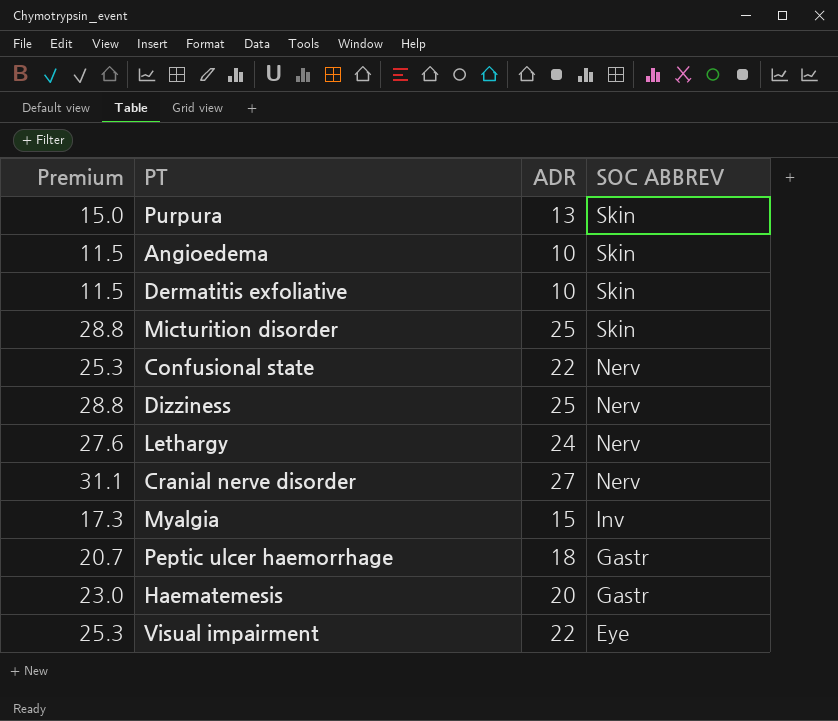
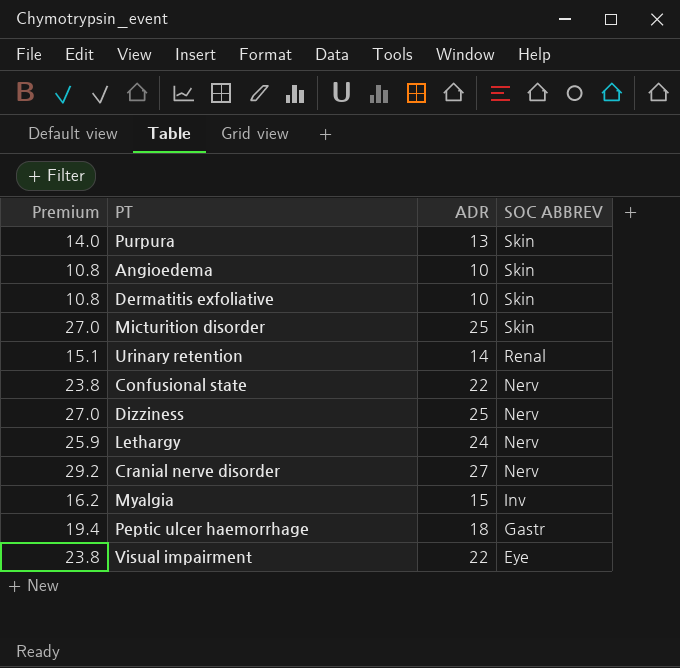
column Premium | formula: [ADR] * 1.15 -> [ADR] * 1.08
row Haematemesis: 23.0 | 20 | Gastr -> none
row Urinary retention: none -> 15.1 | 14 | Renal

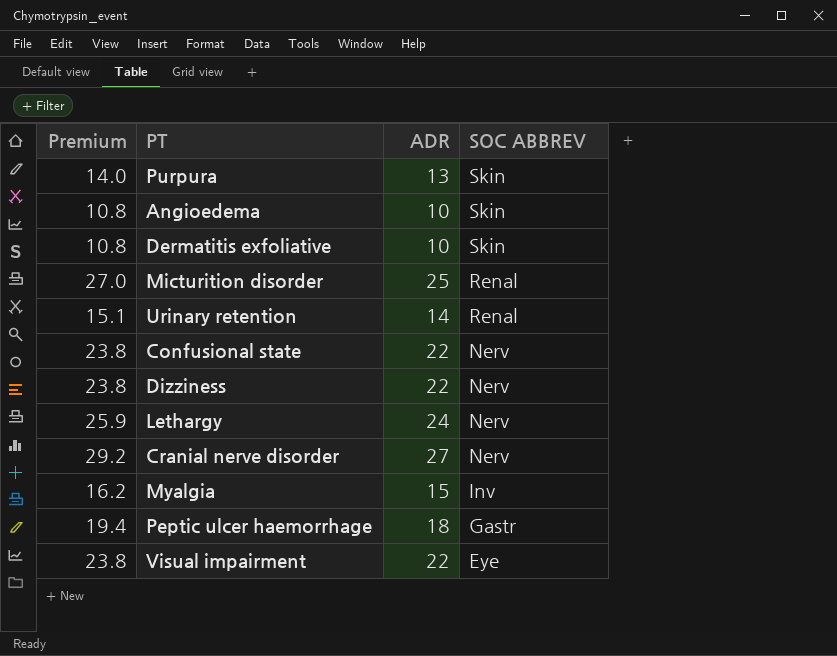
Micturition disorder | SOC ABBREV: Skin -> Renal
Dizziness | Premium: 27.0 -> 23.8
Dizziness | ADR: 25 -> 22

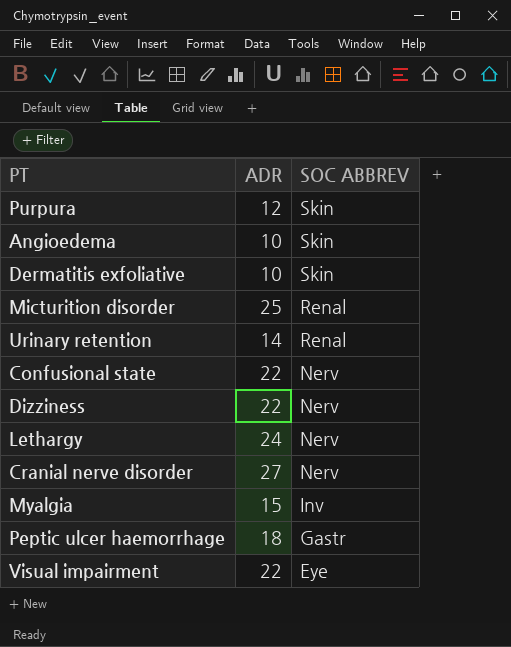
column Premium | formula: [ADR] * 1.08 -> none
Purpura | ADR: 13 -> 12

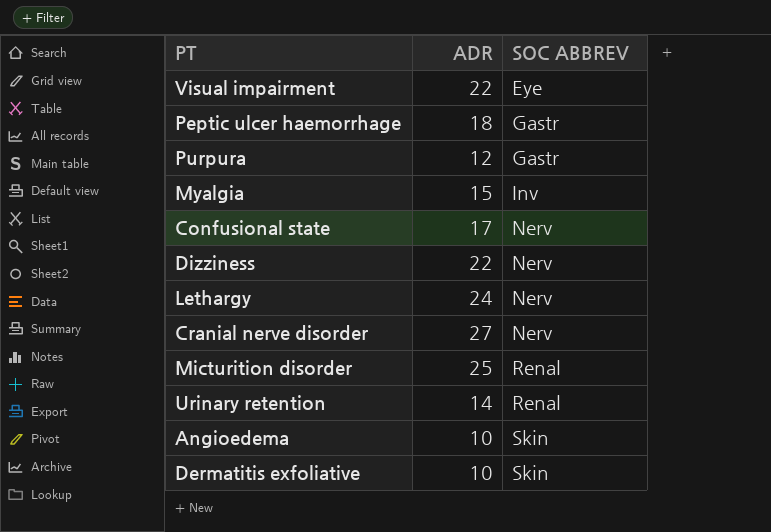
row order: SOC ABBREV descending -> SOC ABBREV ascending
Purpura | SOC ABBREV: Skin -> Gastr
Confusional state | ADR: 22 -> 17

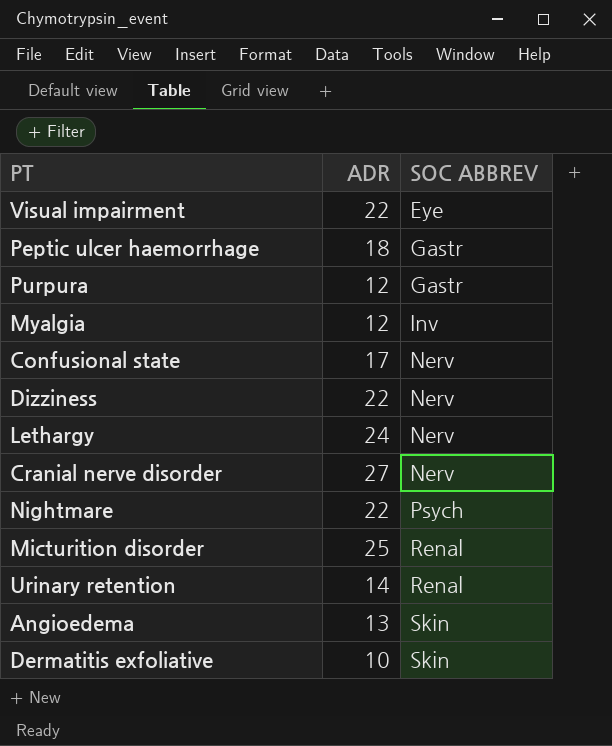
Myalgia | ADR: 15 -> 12
row Nightmare: none -> 22 | Psych
Angioedema | ADR: 10 -> 13

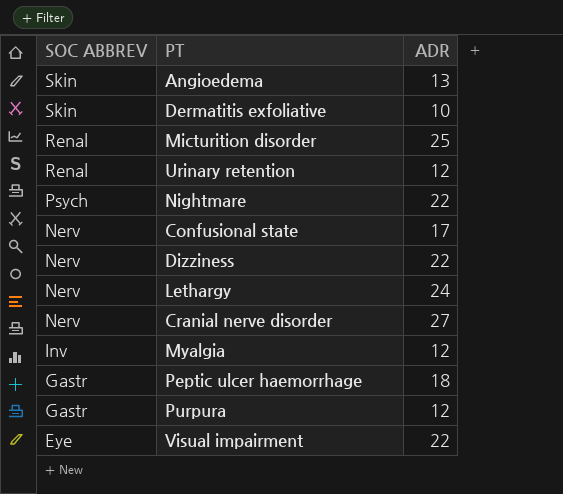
row order: SOC ABBREV ascending -> SOC ABBREV descending
column SOC ABBREV | position: 3 -> 1
Urinary retention | ADR: 14 -> 12

